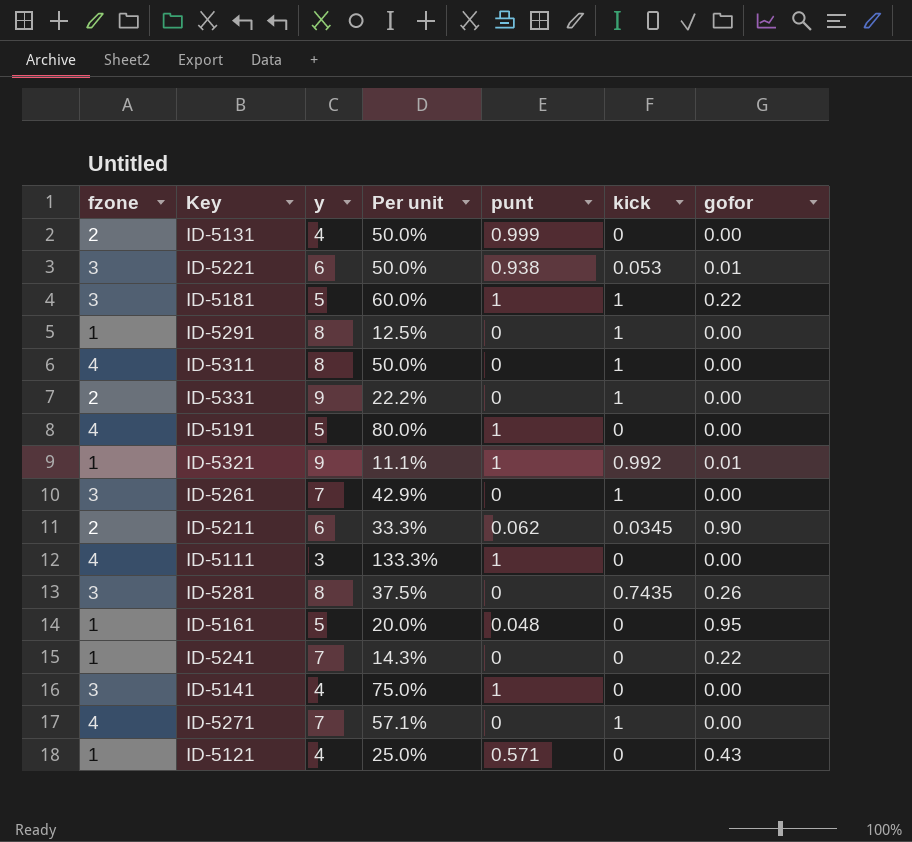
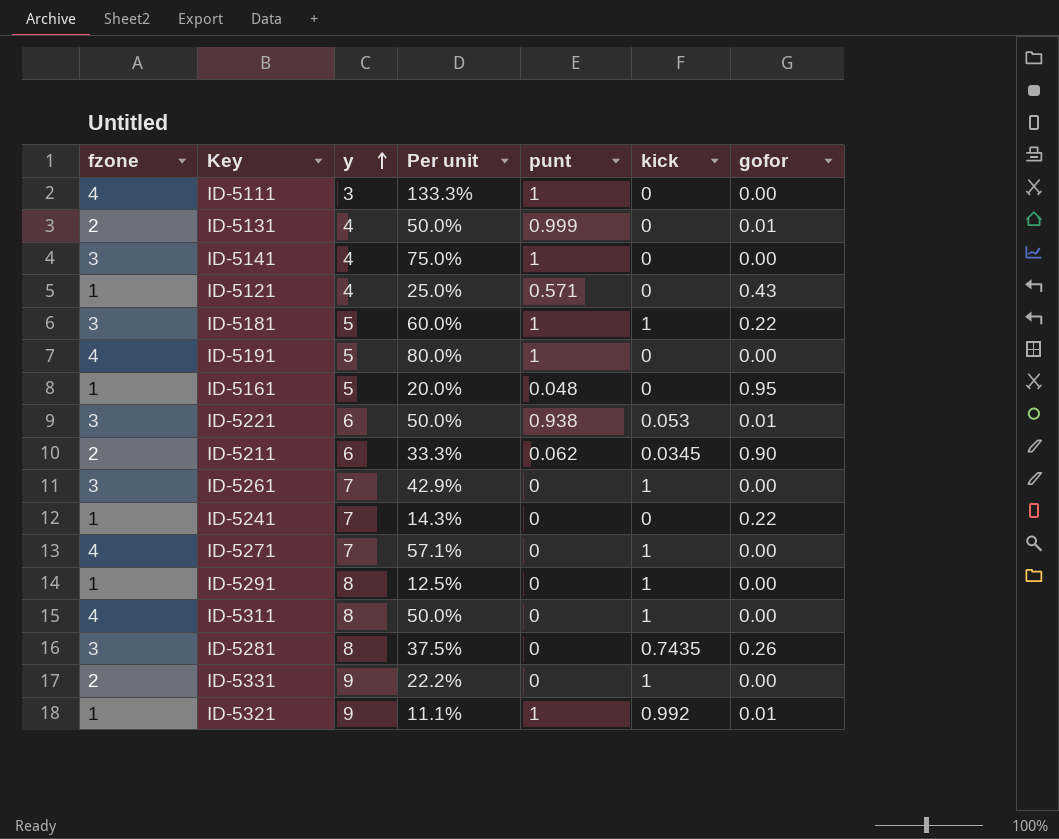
row order: none -> y ascending
ID-5131 | gofor: 0.00 -> 0.01

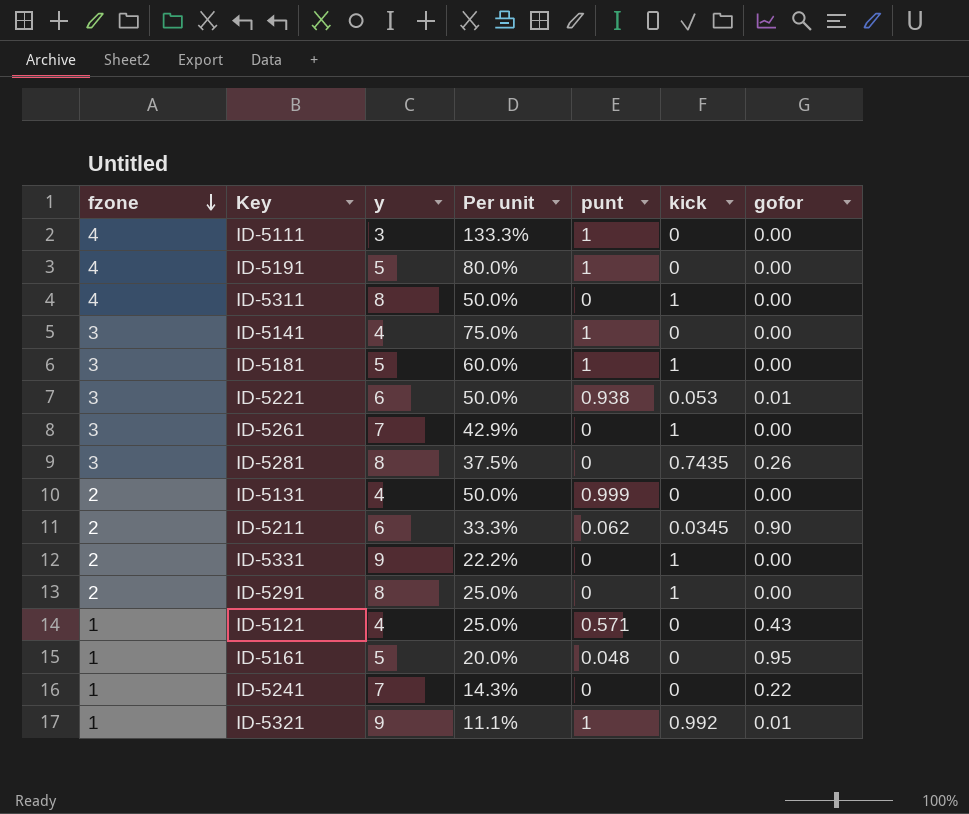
row order: y ascending -> fzone descending
row ID-5271: 4 | 7 | 57.1% | 0 | 1 | 0.00 -> none
ID-5181 | gofor: 0.22 -> 0.00
ID-5131 | gofor: 0.01 -> 0.00
ID-5291 | fzone: 1 -> 2
ID-5291 | Per unit: 12.5% -> 25.0%

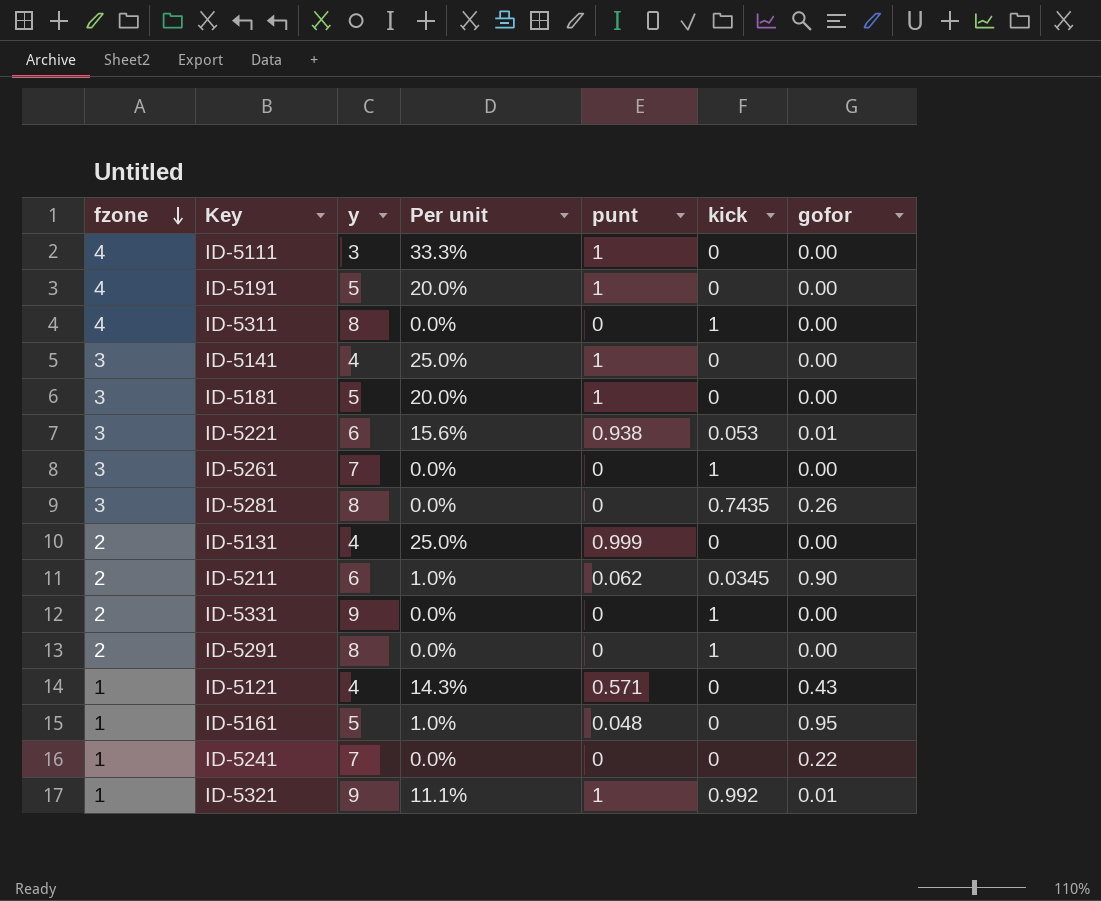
column Per unit | formula: [fzone] / [y] -> [punt] / [y]
ID-5181 | kick: 1 -> 0

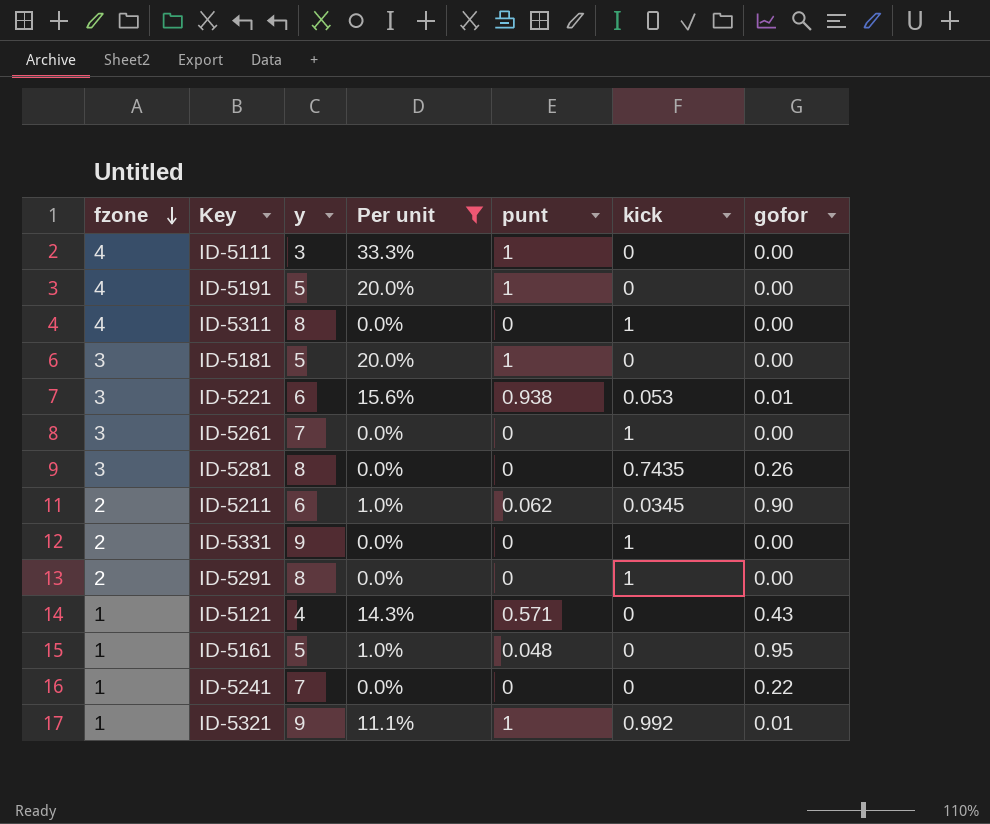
filter: none -> Per unit != 25.0%

